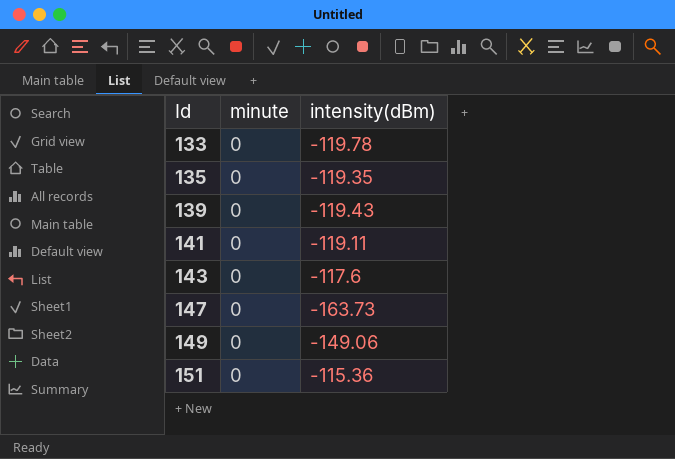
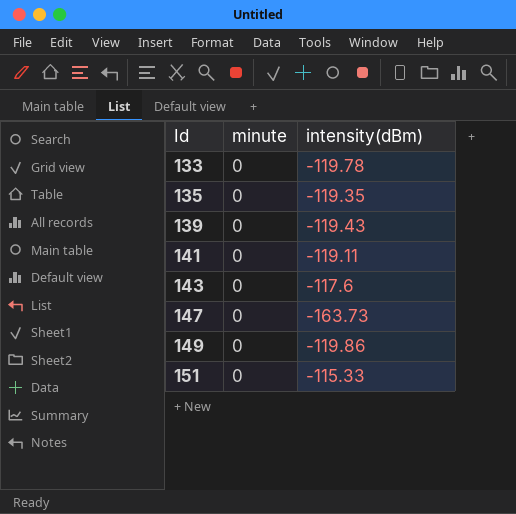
149 | intensity(dBm): -149.06 -> -119.86
151 | intensity(dBm): -115.36 -> -115.33

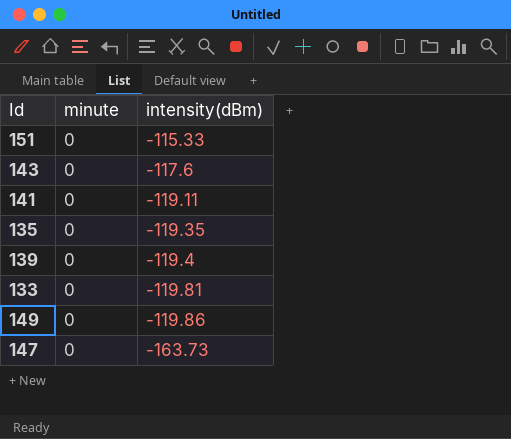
row order: Id ascending -> intensity(dBm) descending
139 | intensity(dBm): -119.43 -> -119.4
133 | intensity(dBm): -119.78 -> -119.81

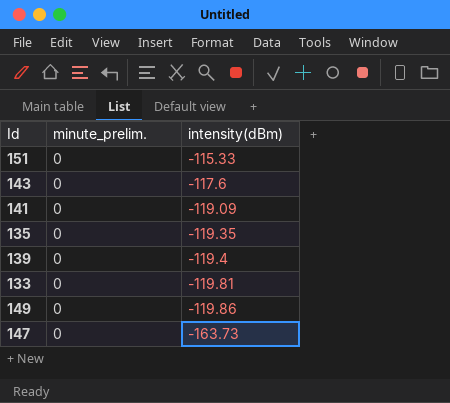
column name: minute -> minute_prelim.
141 | intensity(dBm): -119.11 -> -119.09

